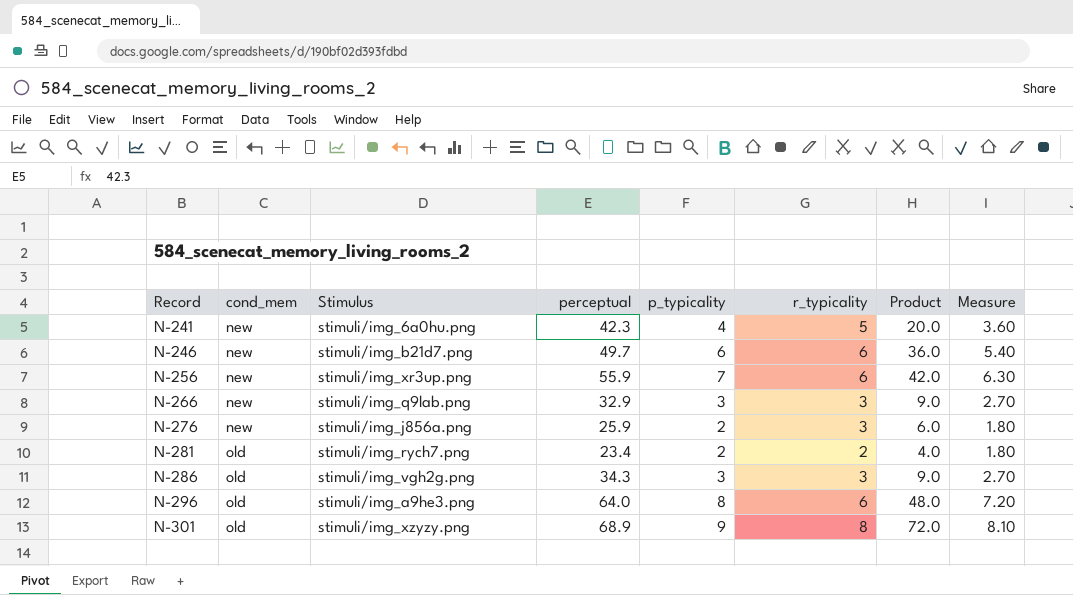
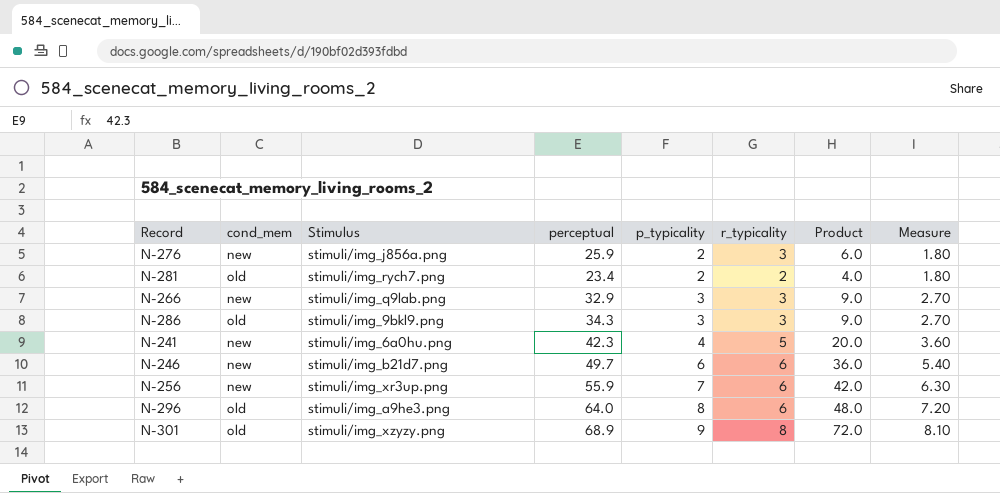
row order: Record ascending -> p_typicality ascending
N-286 | Stimulus: stimuli/img_vgh2g.png -> stimuli/img_9bkl9.png

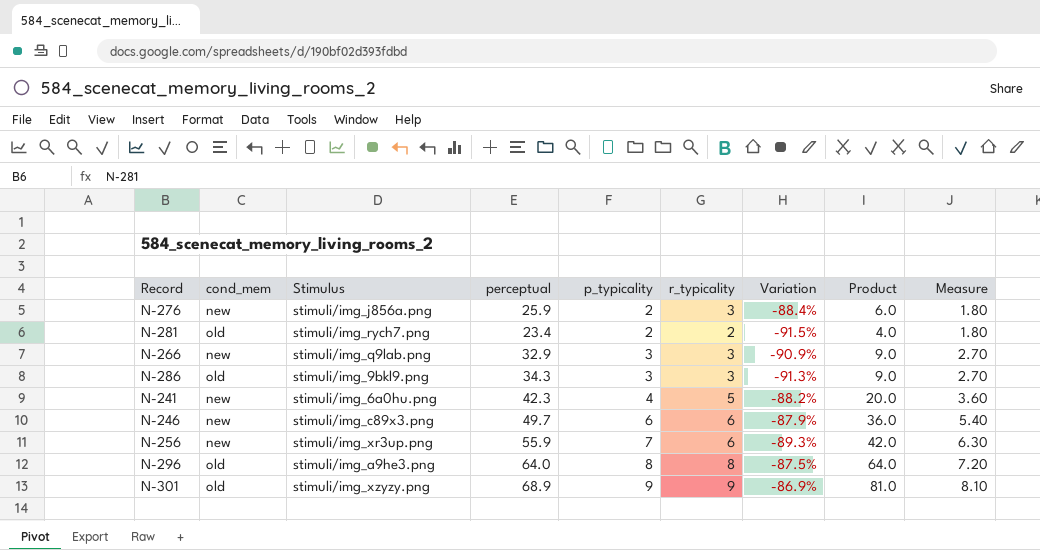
column Variation | formula: none -> ([r_typicality] - [perceptual]) / [perceptual]
N-246 | Stimulus: stimuli/img_b21d7.png -> stimuli/img_c89x3.png
N-296 | r_typicality: 6 -> 8
N-296 | Product: 48.0 -> 64.0
N-301 | r_typicality: 8 -> 9
N-301 | Product: 72.0 -> 81.0

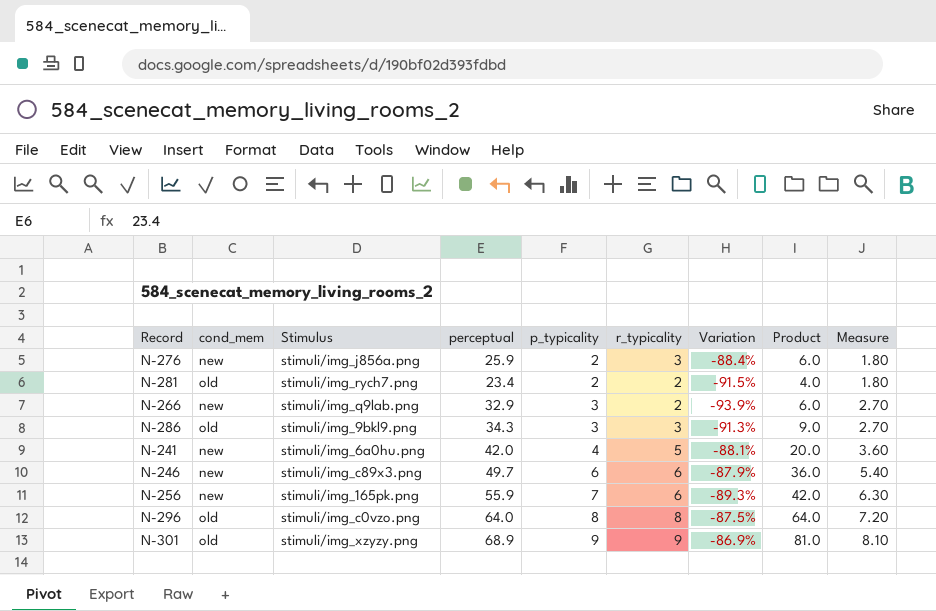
N-266 | r_typicality: 3 -> 2
N-266 | Variation: -90.9% -> -93.9%
N-266 | Product: 9.0 -> 6.0
N-241 | perceptual: 42.3 -> 42.0
N-241 | Variation: -88.2% -> -88.1%
N-256 | Stimulus: stimuli/img_xr3up.png -> stimuli/img_165pk.png
N-296 | Stimulus: stimuli/img_a9he3.png -> stimuli/img_c0vzo.png

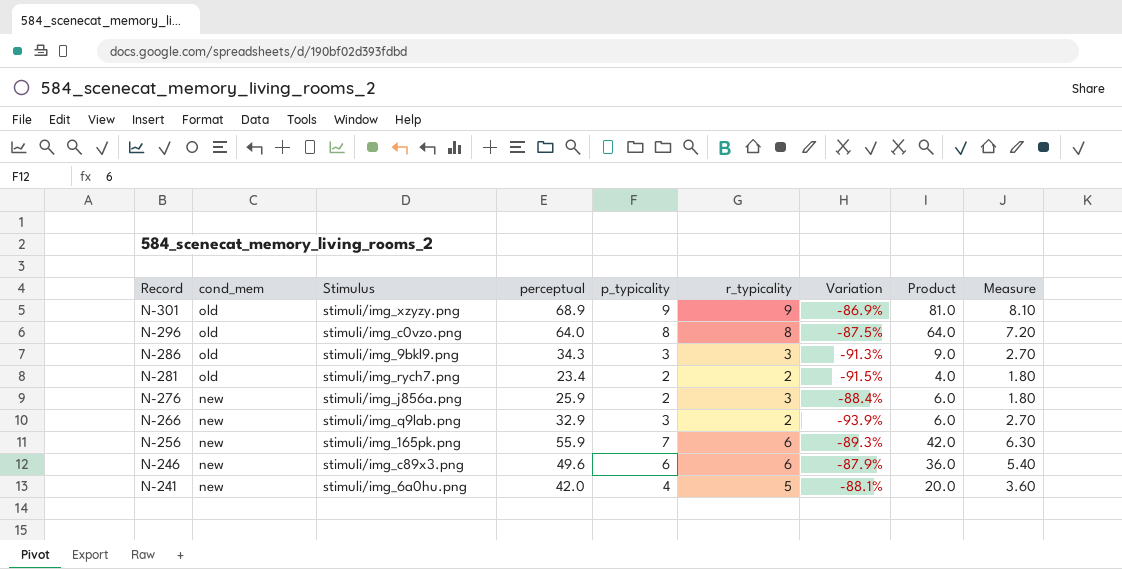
row order: p_typicality ascending -> Record descending
N-246 | perceptual: 49.7 -> 49.6

